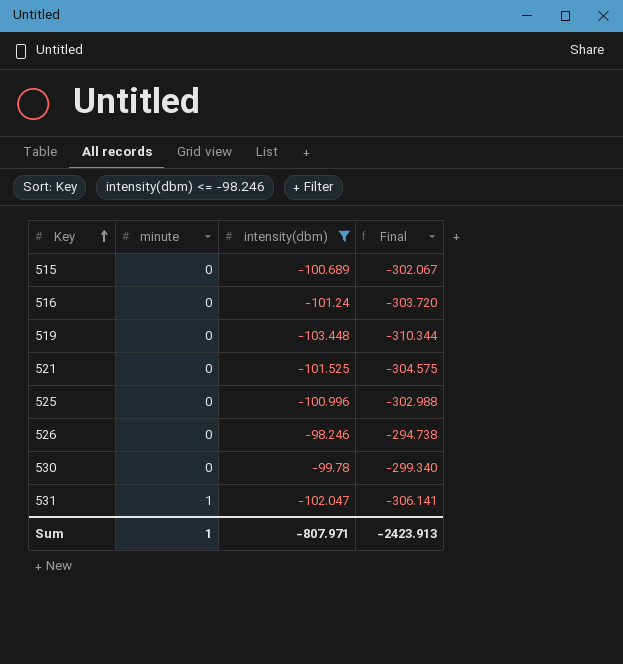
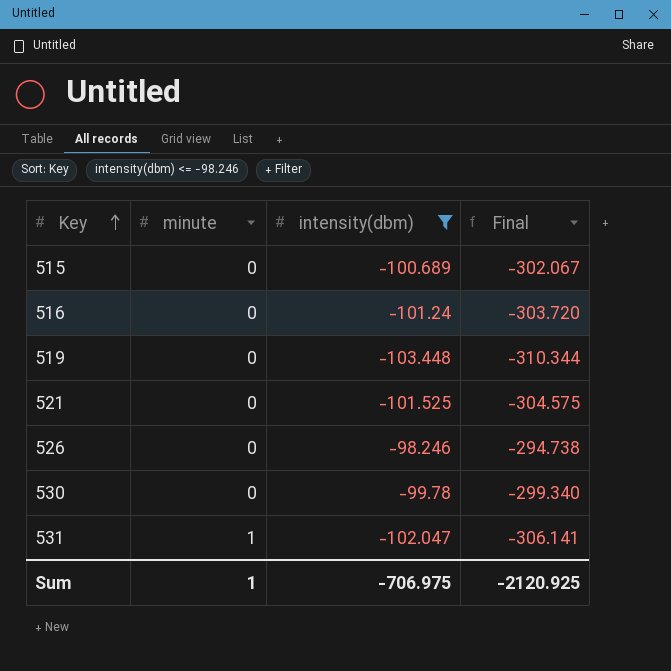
row 525: 0 | -100.996 | -302.988 -> none
Sum | intensity(dbm): -807.971 -> -706.975
Sum | Final: -2423.913 -> -2120.925

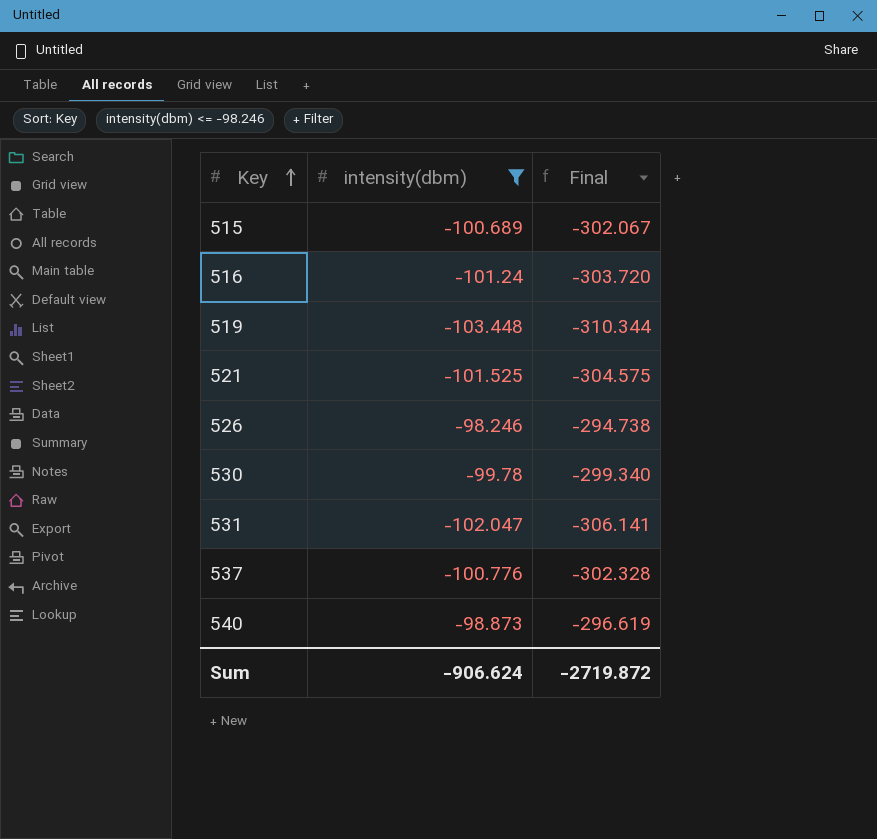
column minute | position: 2 -> none
row 537: none -> -100.776 | -302.328
row 540: none -> -98.873 | -296.619
Sum | intensity(dbm): -706.975 -> -906.624
Sum | Final: -2120.925 -> -2719.872

